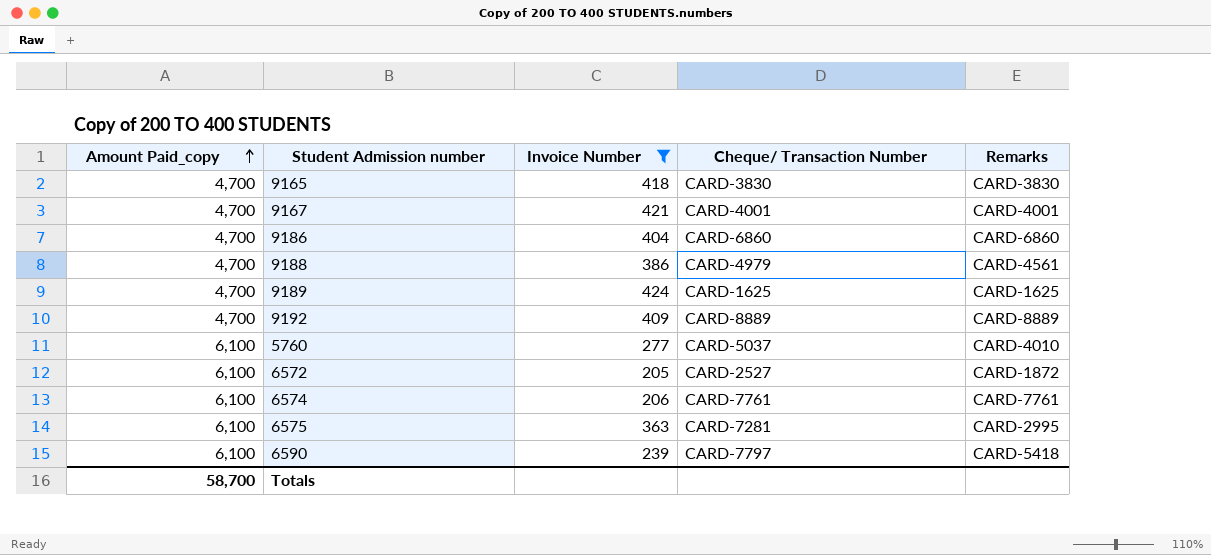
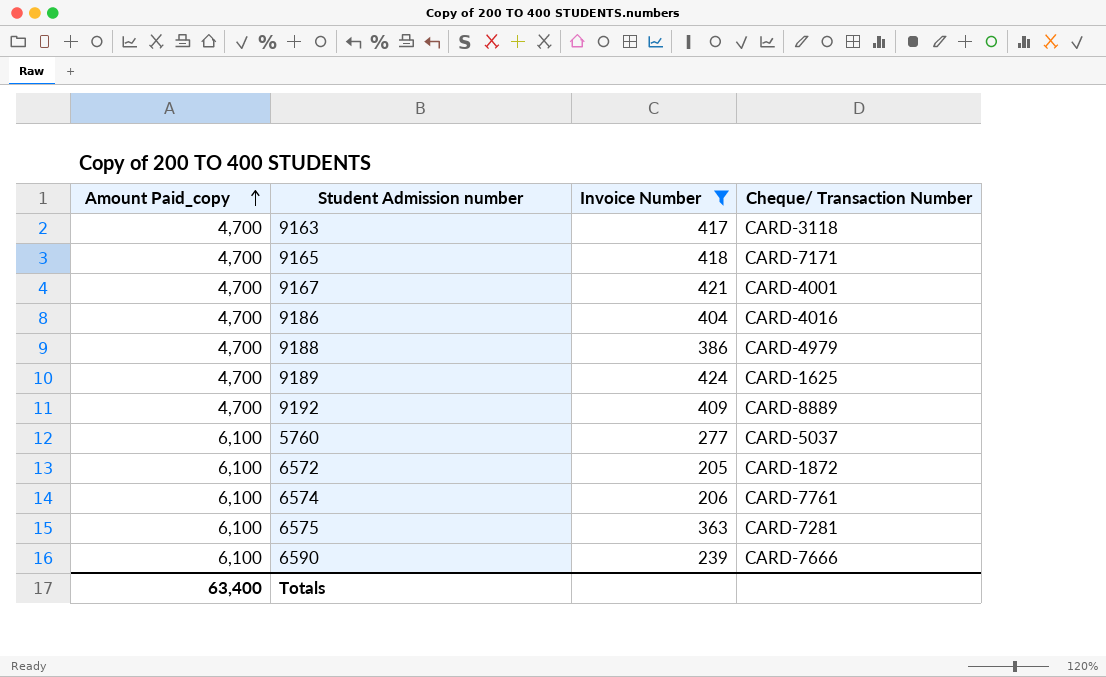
column Remarks | position: 5 -> none
row 9163: none -> 4,700 | 417 | CARD-3118
9165 | Cheque/ Transaction Number: CARD-3830 -> CARD-7171
9186 | Cheque/ Transaction Number: CARD-6860 -> CARD-4016
6572 | Cheque/ Transaction Number: CARD-2527 -> CARD-1872
6590 | Cheque/ Transaction Number: CARD-7797 -> CARD-7666
Totals | Amount Paid_copy: 58,700 -> 63,400

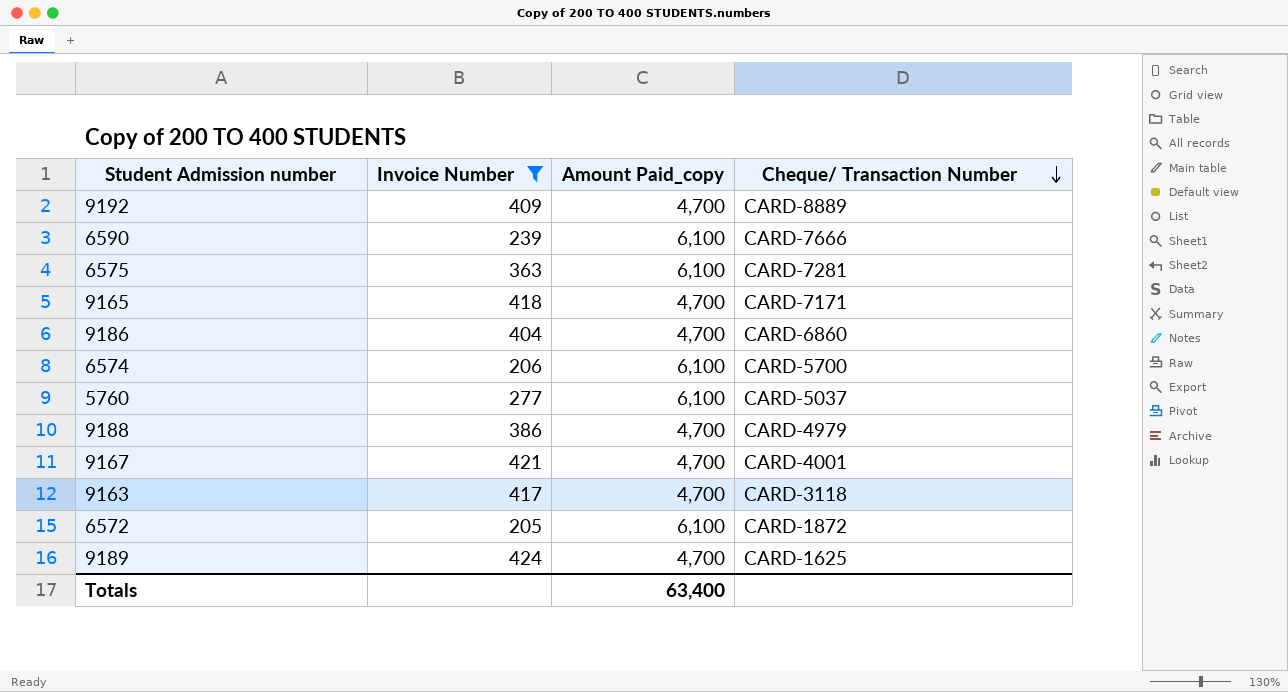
row order: Amount Paid_copy ascending -> Cheque/ Transaction Number descending
column Amount Paid_copy | position: 1 -> 3
9186 | Cheque/ Transaction Number: CARD-4016 -> CARD-6860
6574 | Cheque/ Transaction Number: CARD-7761 -> CARD-5700

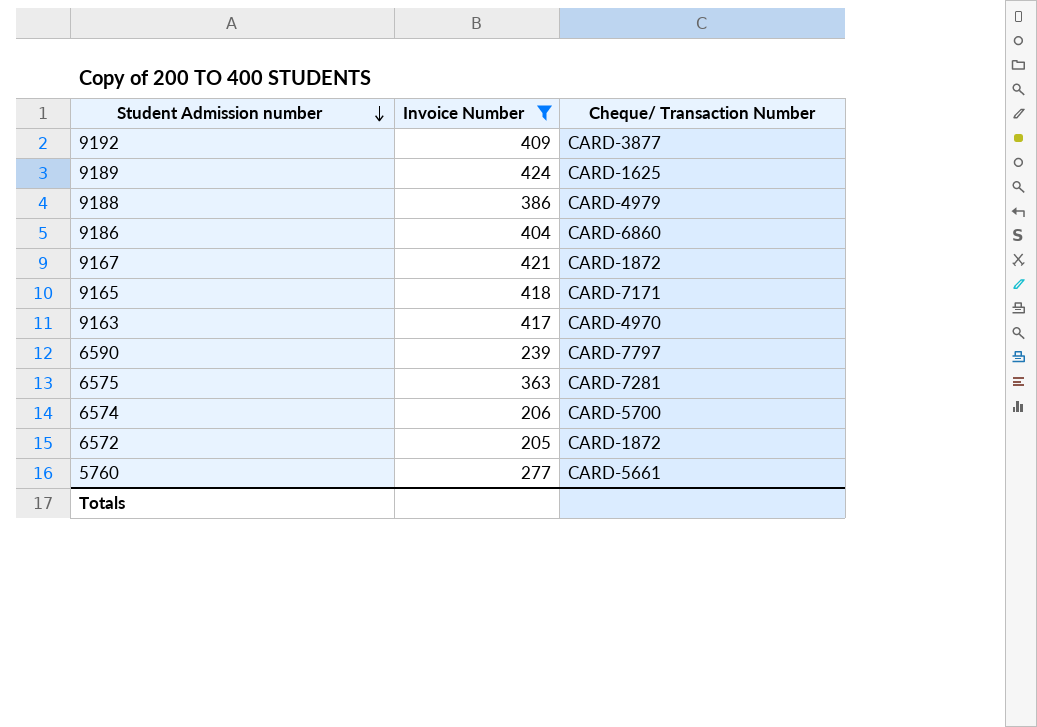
row order: Cheque/ Transaction Number descending -> Student Admission number descending
column Amount Paid_copy | position: 3 -> none
9192 | Cheque/ Transaction Number: CARD-8889 -> CARD-3877
9167 | Cheque/ Transaction Number: CARD-4001 -> CARD-1872
9163 | Cheque/ Transaction Number: CARD-3118 -> CARD-4970
6590 | Cheque/ Transaction Number: CARD-7666 -> CARD-7797
5760 | Cheque/ Transaction Number: CARD-5037 -> CARD-5661

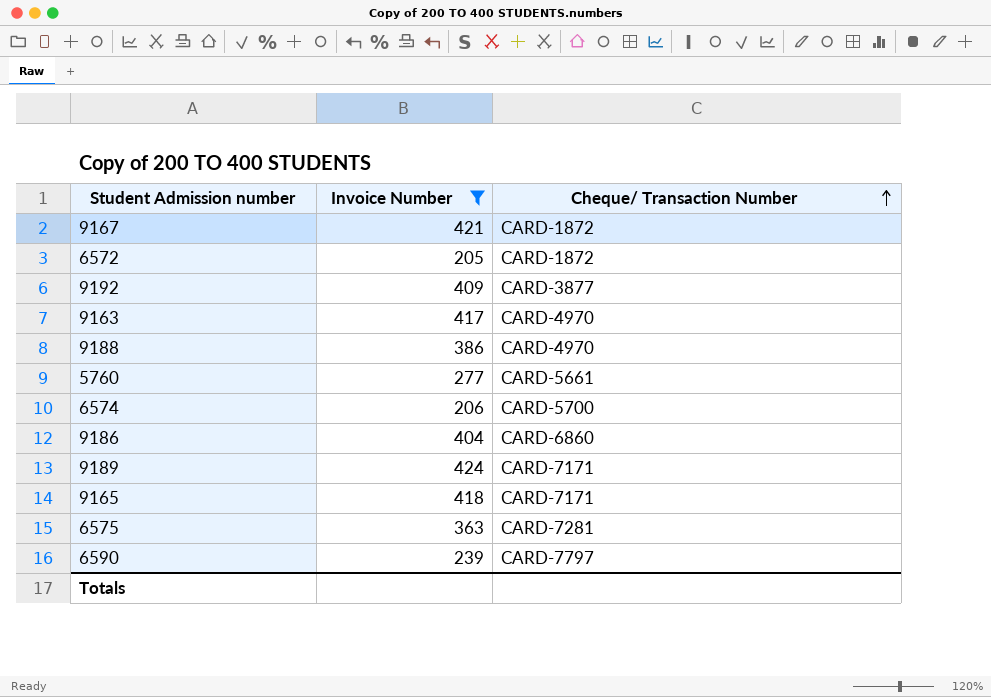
row order: Student Admission number descending -> Cheque/ Transaction Number ascending
9188 | Cheque/ Transaction Number: CARD-4979 -> CARD-4970
9189 | Cheque/ Transaction Number: CARD-1625 -> CARD-7171

